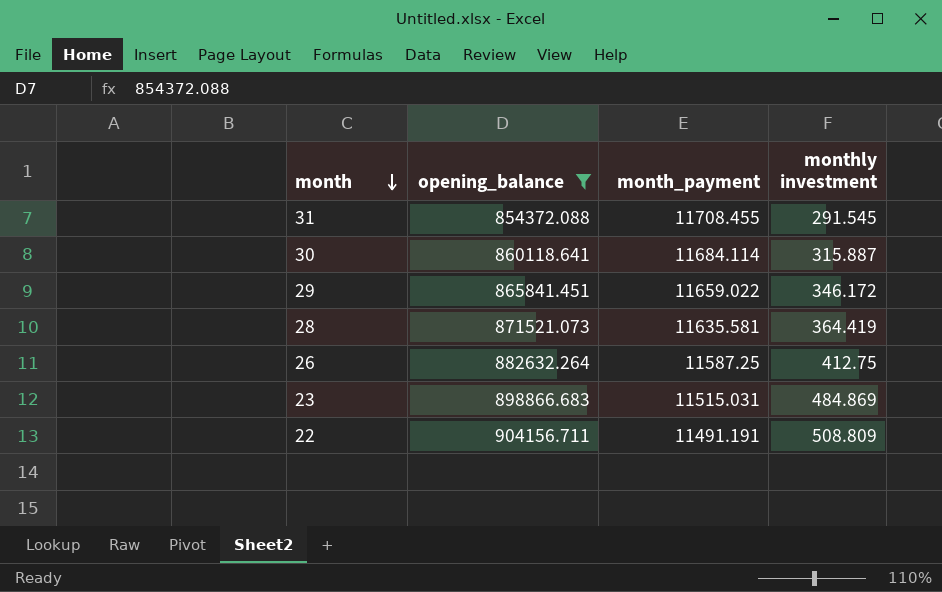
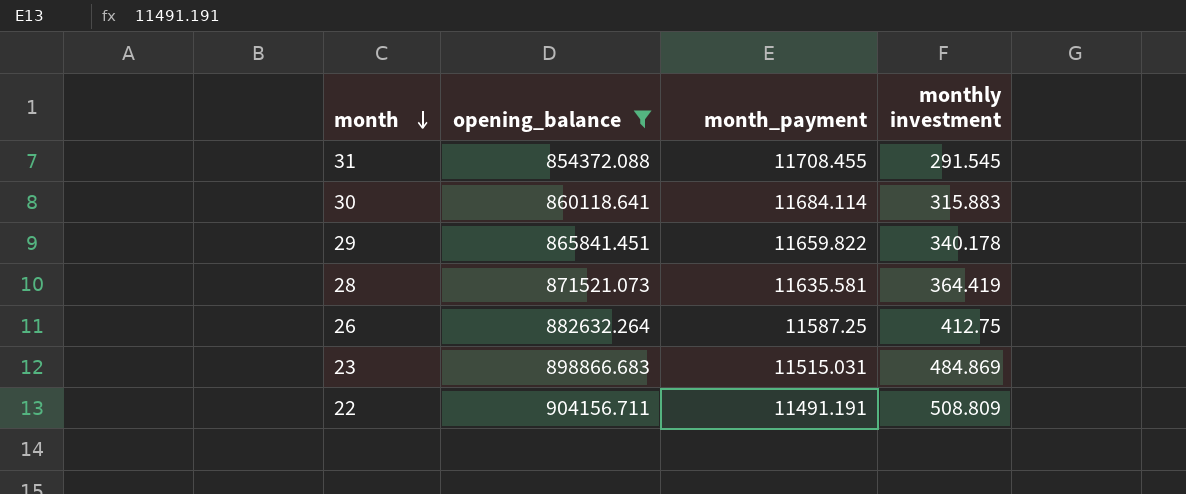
30 | monthly investment: 315.887 -> 315.883
29 | month_payment: 11659.022 -> 11659.822
29 | monthly investment: 346.172 -> 340.178

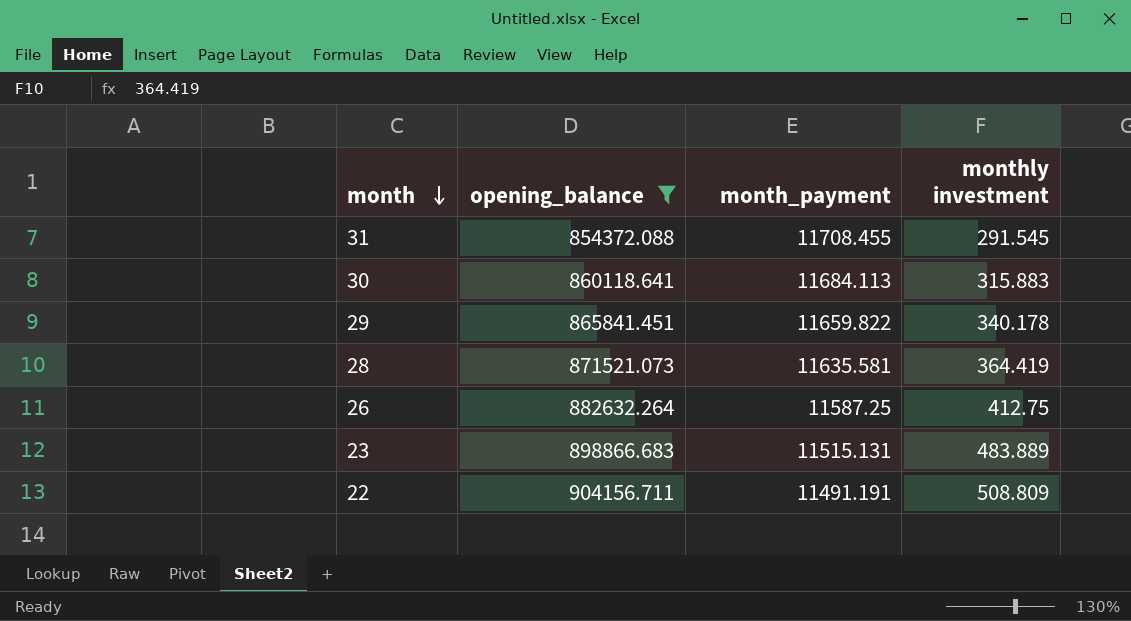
30 | month_payment: 11684.114 -> 11684.113
23 | month_payment: 11515.031 -> 11515.131
23 | monthly investment: 484.869 -> 483.889

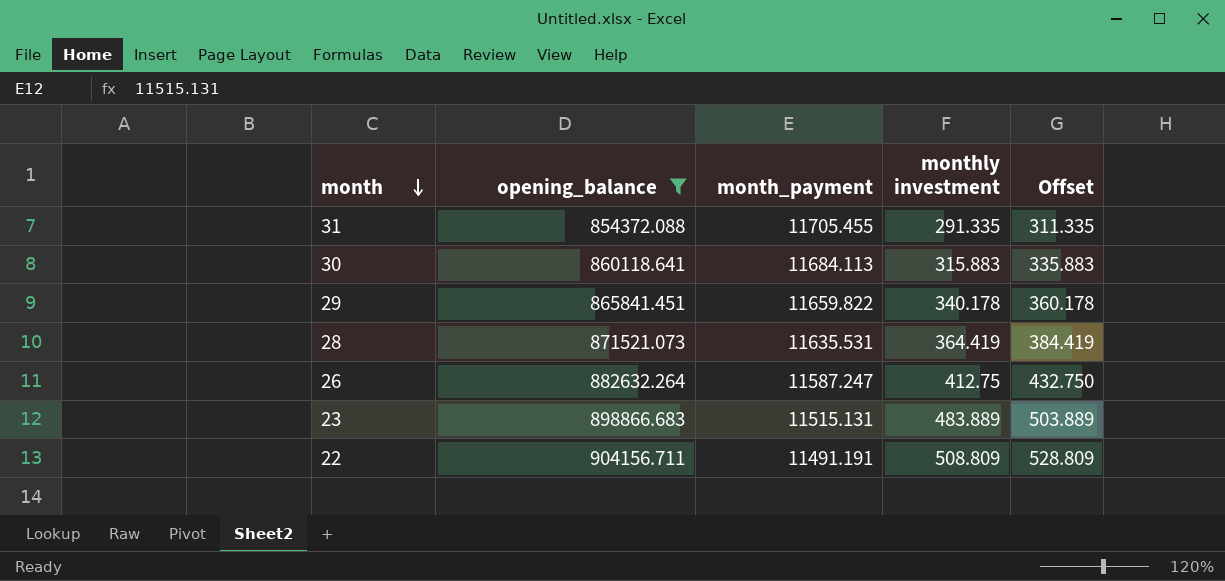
column Offset | formula: none -> [monthly investment] + 20
31 | month_payment: 11708.455 -> 11705.455
31 | monthly investment: 291.545 -> 291.335
28 | month_payment: 11635.581 -> 11635.531
26 | month_payment: 11587.25 -> 11587.247

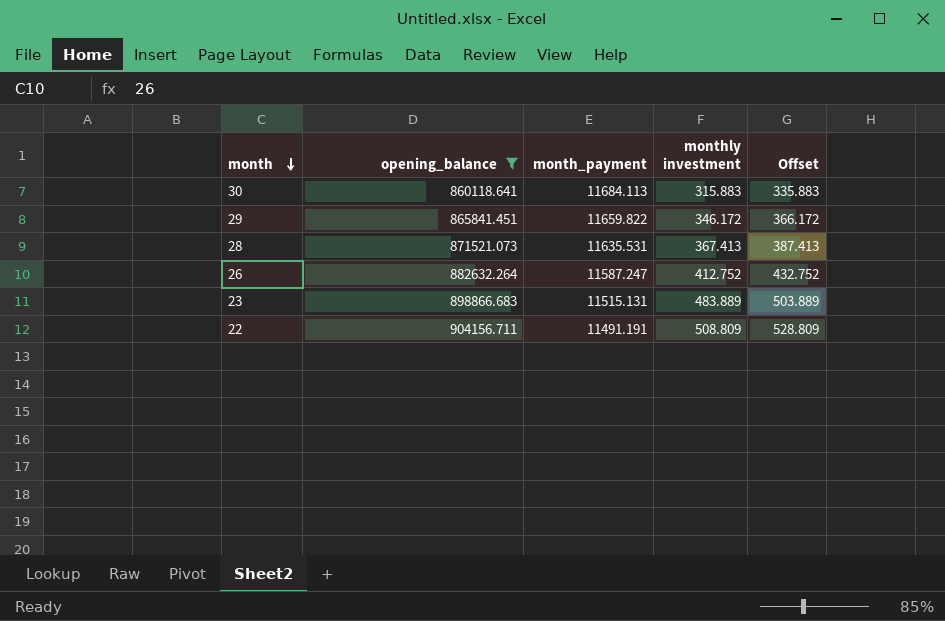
row 31: 854372.088 | 11705.455 | 291.335 | 311.335 -> none
29 | monthly investment: 340.178 -> 346.172
29 | Offset: 360.178 -> 366.172
28 | monthly investment: 364.419 -> 367.413
28 | Offset: 384.419 -> 387.413
26 | monthly investment: 412.75 -> 412.752
26 | Offset: 432.750 -> 432.752

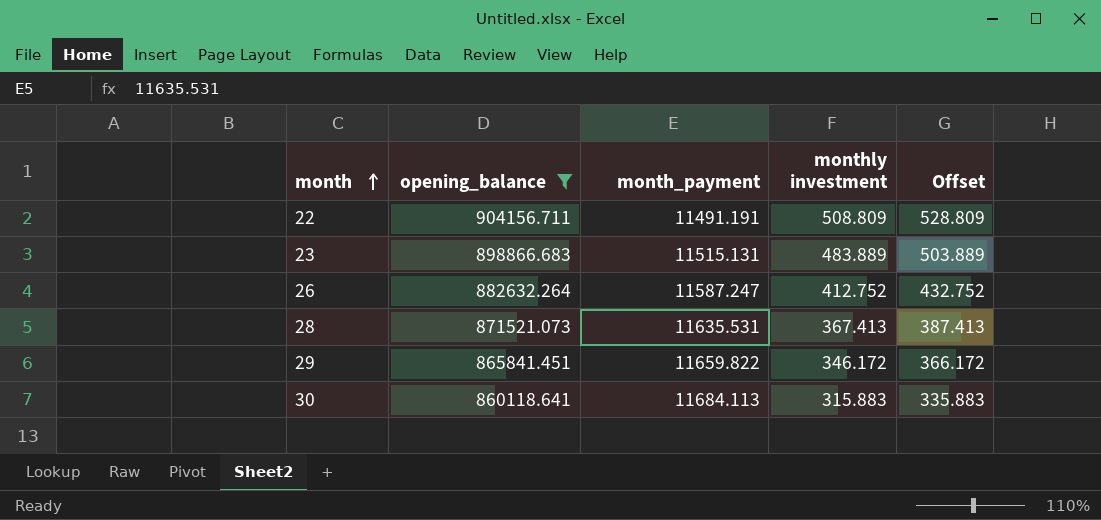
row order: month descending -> month ascending

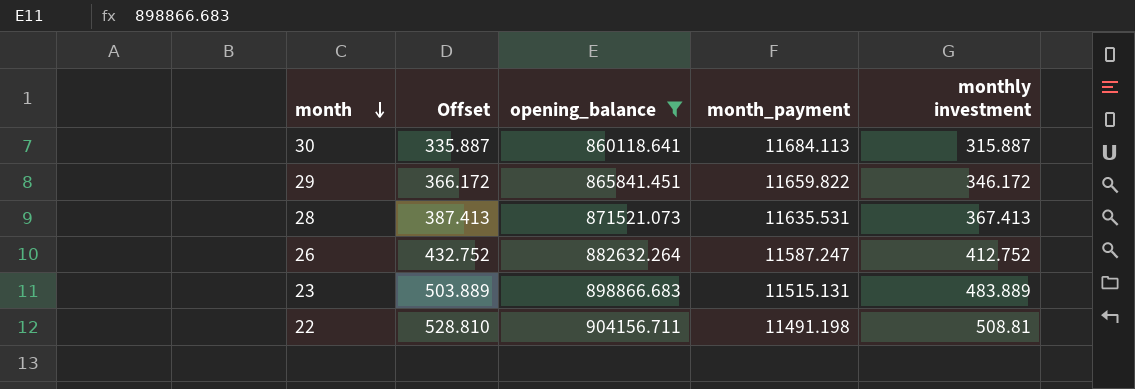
row order: month ascending -> month descending
column Offset | position: 5 -> 2
30 | Offset: 335.883 -> 335.887
30 | monthly investment: 315.883 -> 315.887
22 | Offset: 528.809 -> 528.810
22 | month_payment: 11491.191 -> 11491.198
22 | monthly investment: 508.809 -> 508.81

